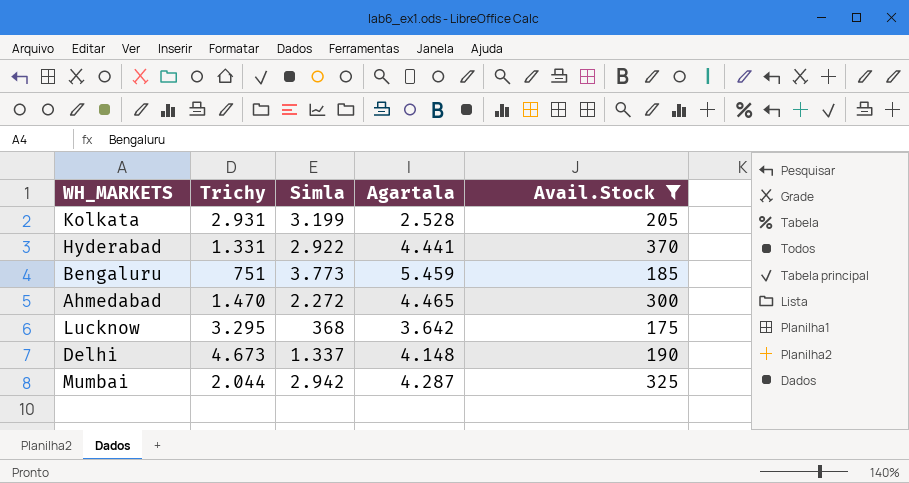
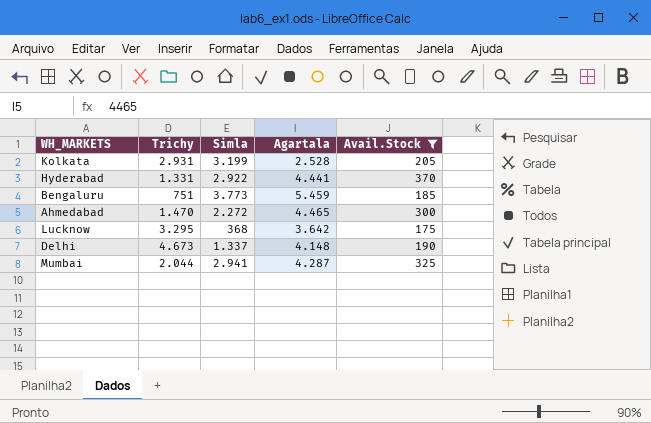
Mumbai | Simla: 2.942 -> 2.941

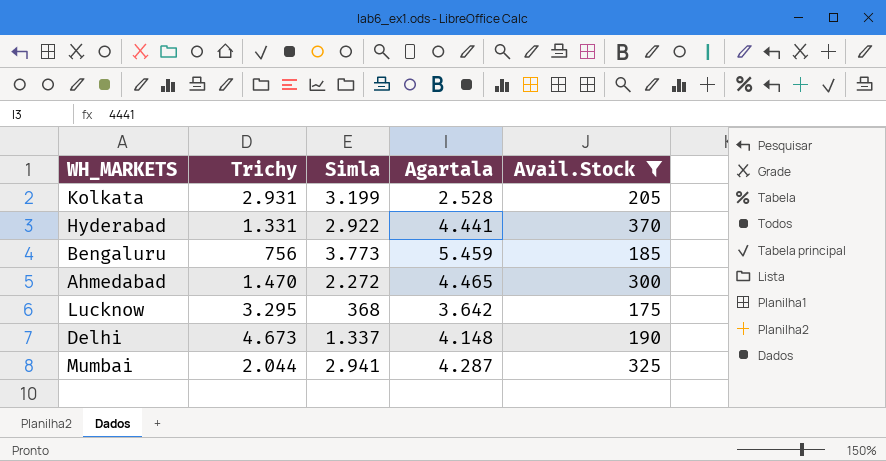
Bengaluru | Trichy: 751 -> 756

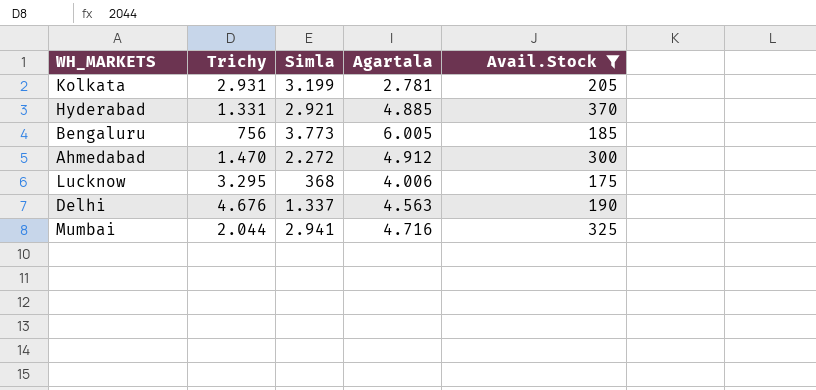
Kolkata | Agartala: 2.528 -> 2.781
Hyderabad | Simla: 2.922 -> 2.921
Hyderabad | Agartala: 4.441 -> 4.885
Bengaluru | Agartala: 5.459 -> 6.005
Ahmedabad | Agartala: 4.465 -> 4.912
Lucknow | Agartala: 3.642 -> 4.006
Delhi | Trichy: 4.673 -> 4.676
Delhi | Agartala: 4.148 -> 4.563
Mumbai | Agartala: 4.287 -> 4.716

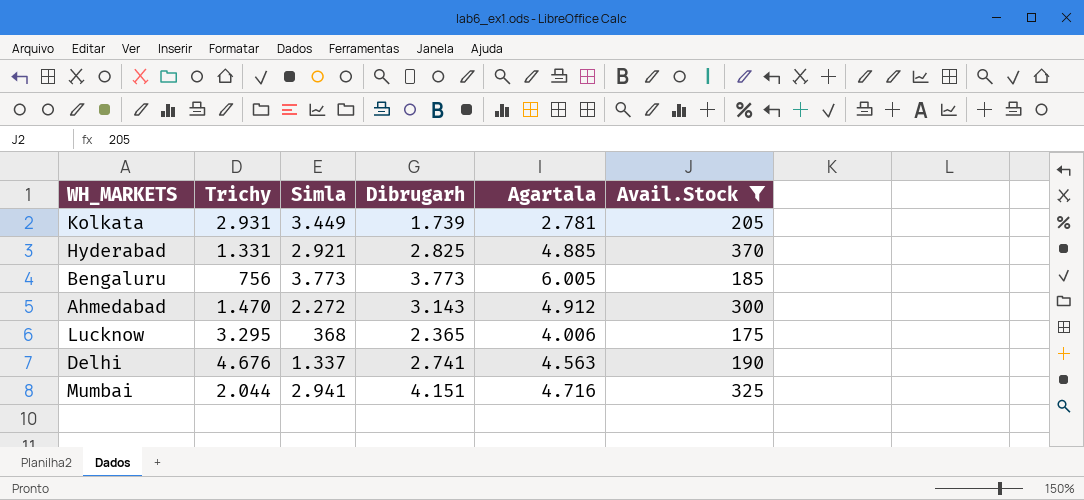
column Dibrugarh | position: none -> 4
Kolkata | Simla: 3.199 -> 3.449

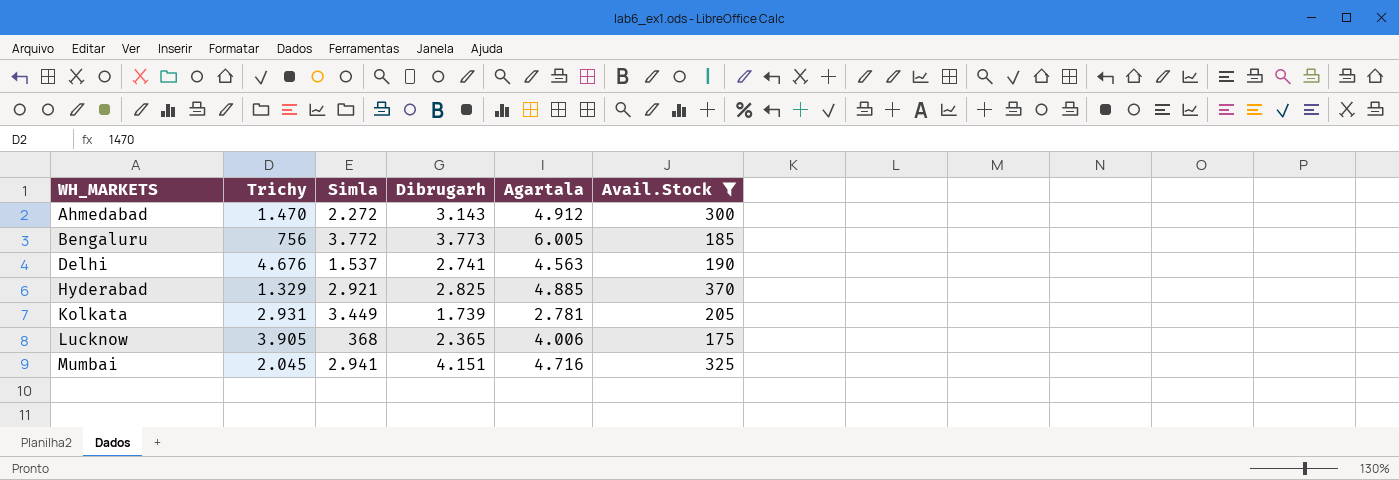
row order: none -> WH_MARKETS ascending
Bengaluru | Simla: 3.773 -> 3.772
Delhi | Simla: 1.337 -> 1.537
Hyderabad | Trichy: 1.331 -> 1.329
Lucknow | Trichy: 3.295 -> 3.905
Mumbai | Trichy: 2.044 -> 2.045

